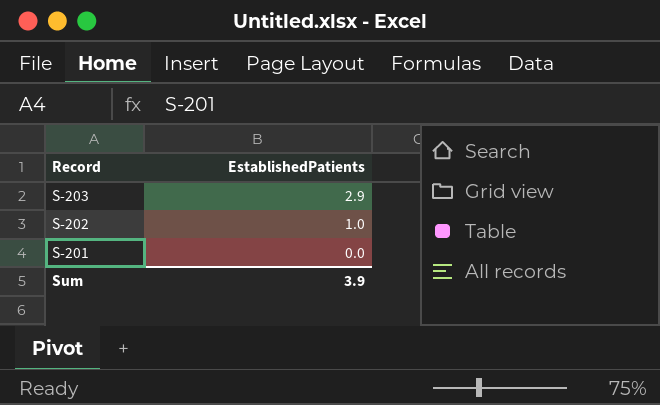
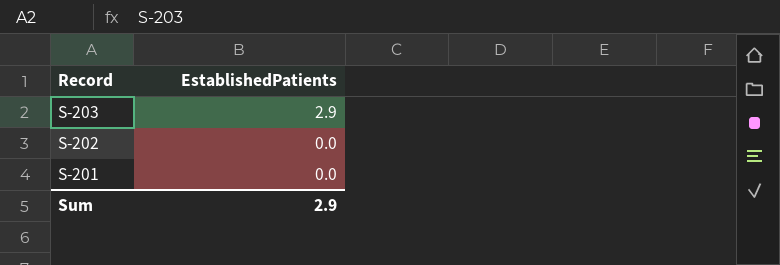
S-202 | EstablishedPatients: 1.0 -> 0.0
Sum | EstablishedPatients: 3.9 -> 2.9

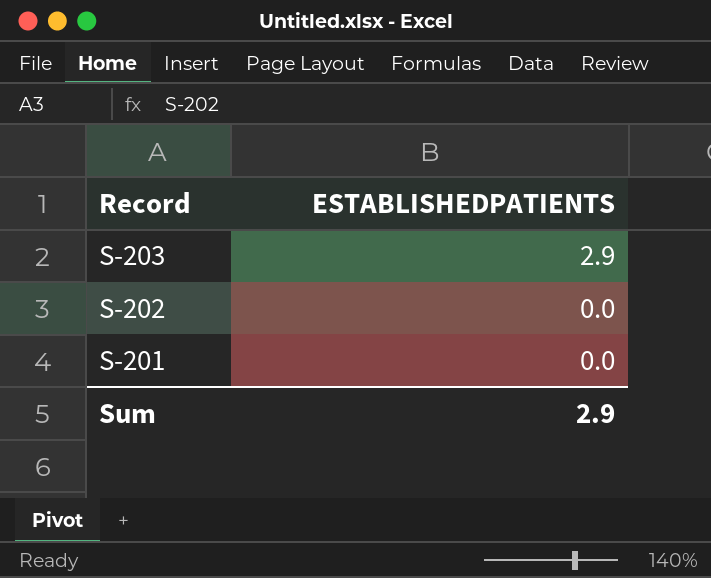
column name: EstablishedPatients -> ESTABLISHEDPATIENTS

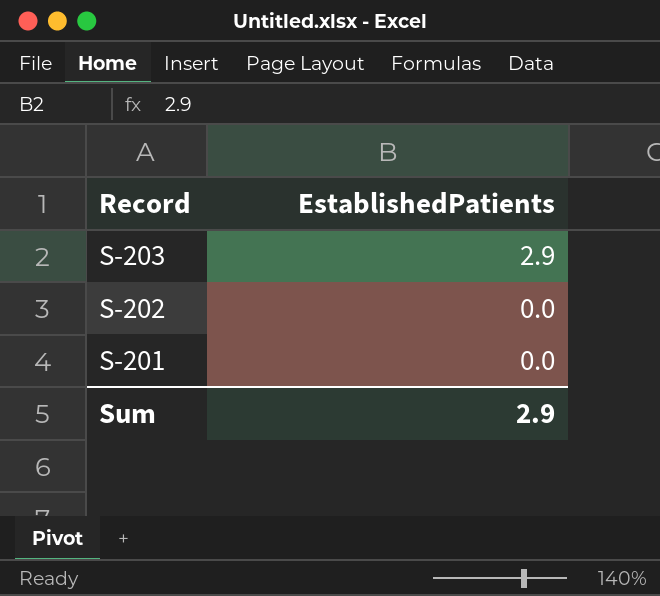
column name: ESTABLISHEDPATIENTS -> EstablishedPatients

